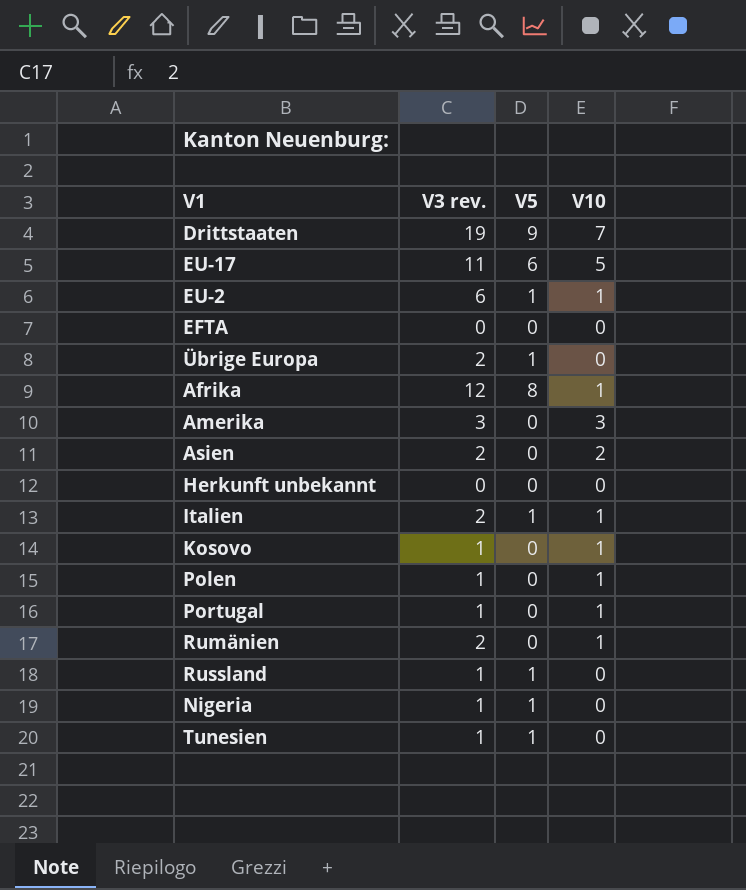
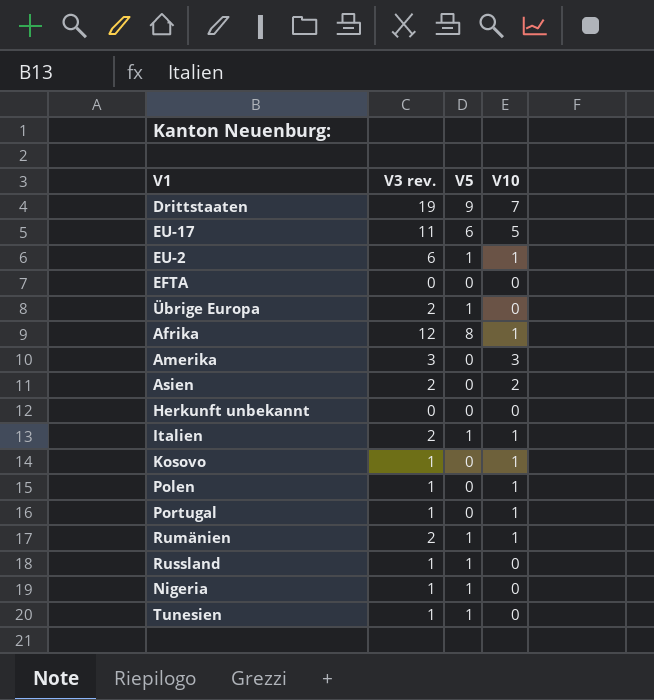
Rumänien | V5: 0 -> 1

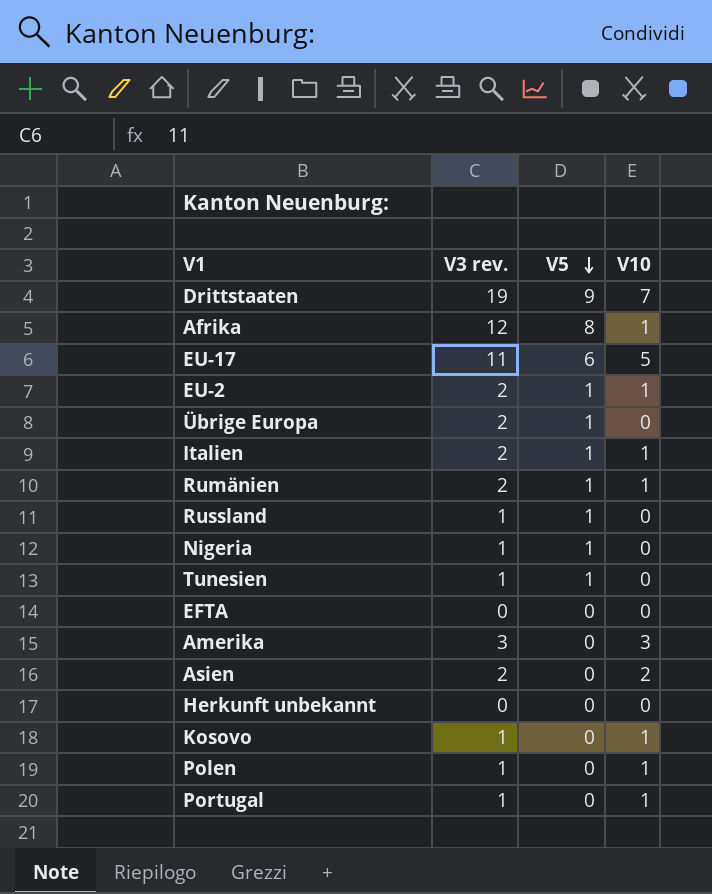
row order: none -> V5 descending
EU-2 | V3 rev.: 6 -> 2

